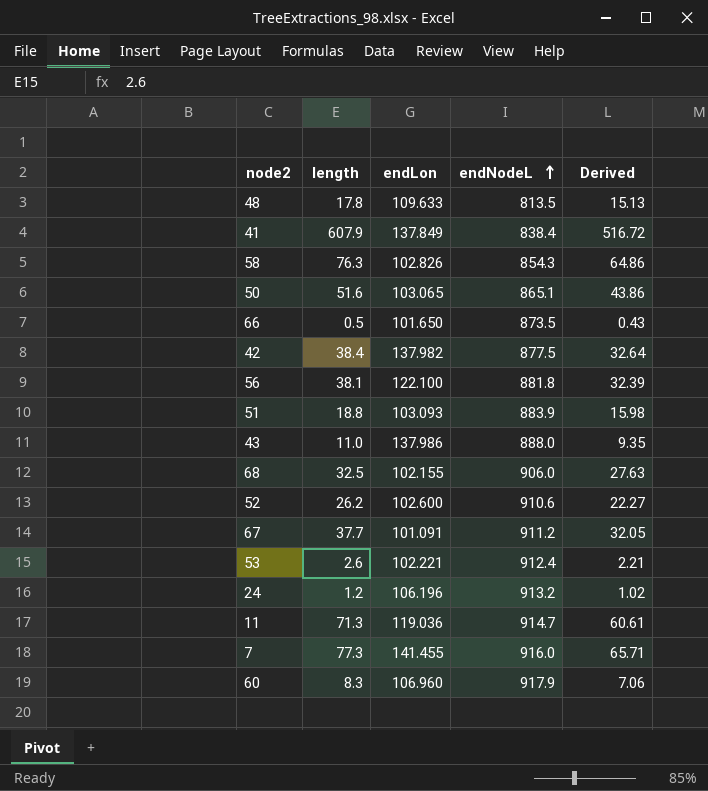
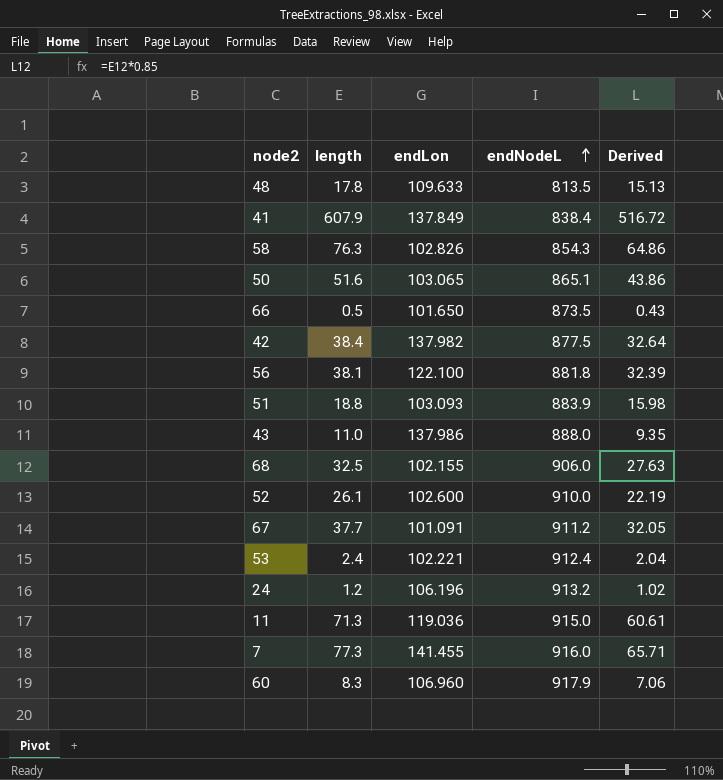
52 | length: 26.2 -> 26.1
52 | endNodeL: 910.6 -> 910.0
52 | Derived: 22.27 -> 22.19
53 | length: 2.6 -> 2.4
53 | Derived: 2.21 -> 2.04
11 | endNodeL: 914.7 -> 915.0

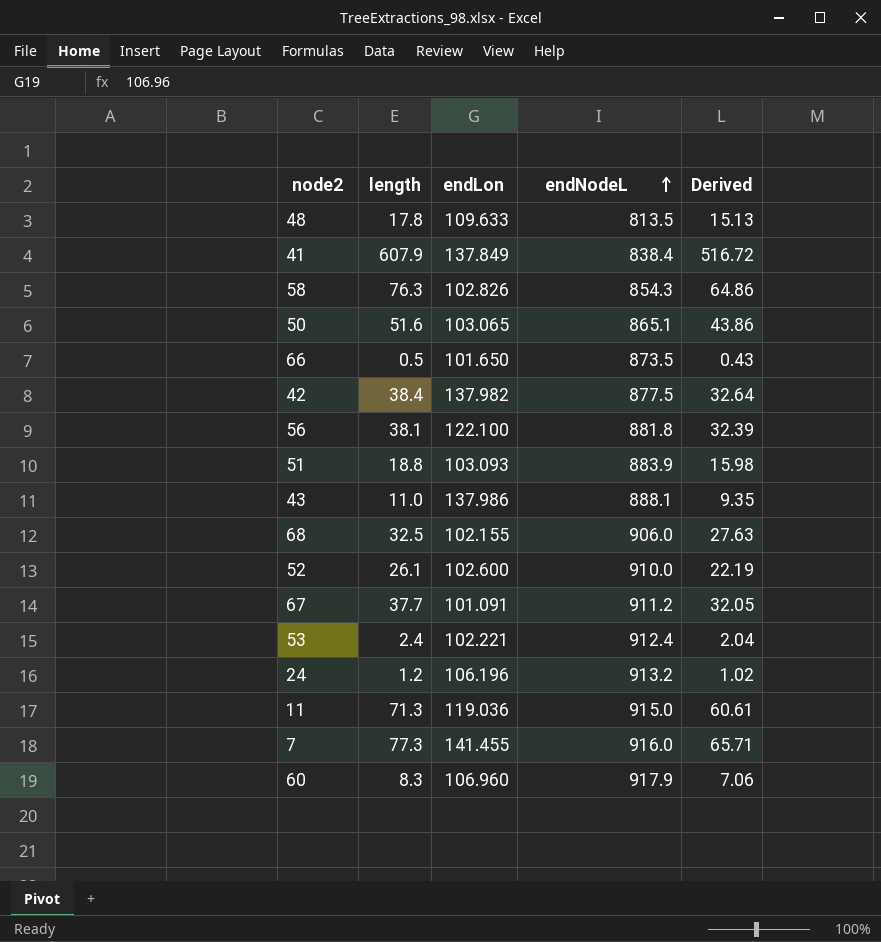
43 | endNodeL: 888.0 -> 888.1

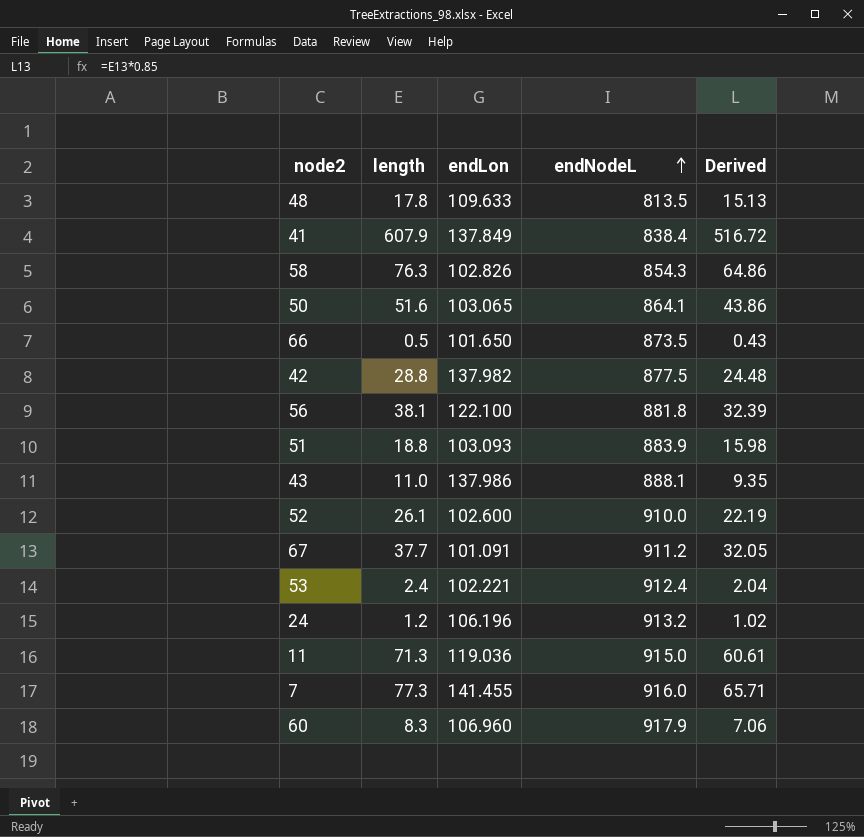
row 68: 32.5 | 102.155 | 906.0 | 27.63 -> none
50 | endNodeL: 865.1 -> 864.1
42 | length: 38.4 -> 28.8
42 | Derived: 32.64 -> 24.48

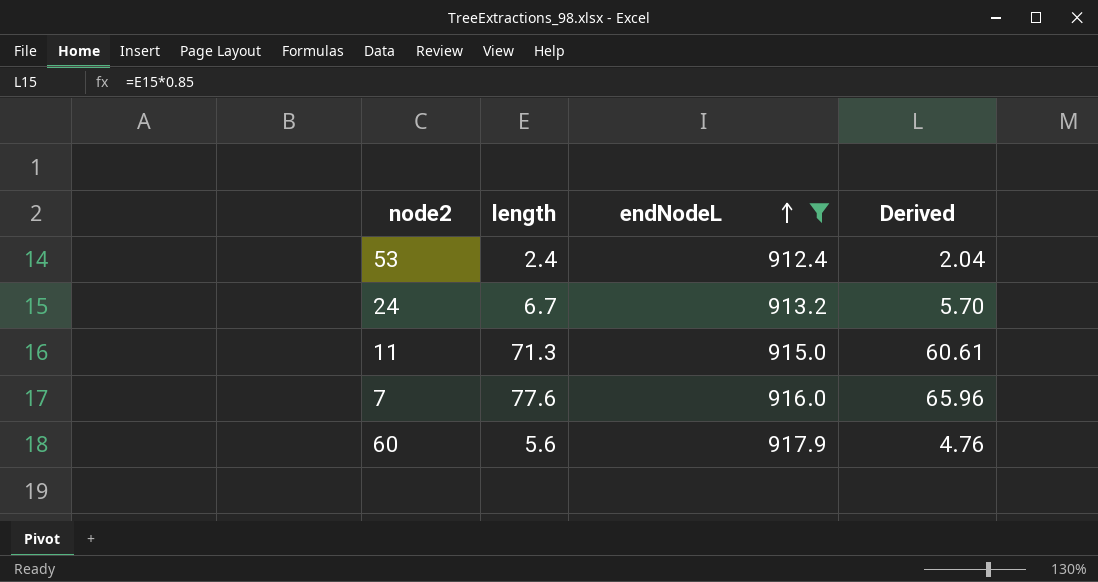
filter: none -> endNodeL >= 912.4
column endLon | position: 3 -> none
24 | length: 1.2 -> 6.7
24 | Derived: 1.02 -> 5.70
7 | length: 77.3 -> 77.6
7 | Derived: 65.71 -> 65.96
60 | length: 8.3 -> 5.6
60 | Derived: 7.06 -> 4.76

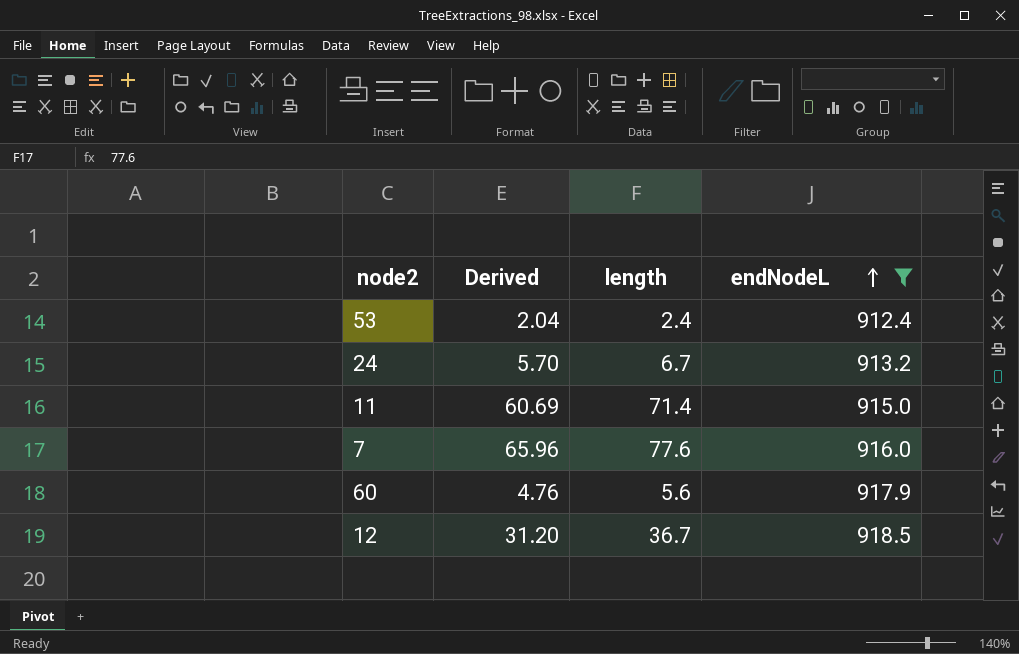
column Derived | position: 4 -> 2
11 | Derived: 60.61 -> 60.69
11 | length: 71.3 -> 71.4
row 12: none -> 31.20 | 36.7 | 918.5

